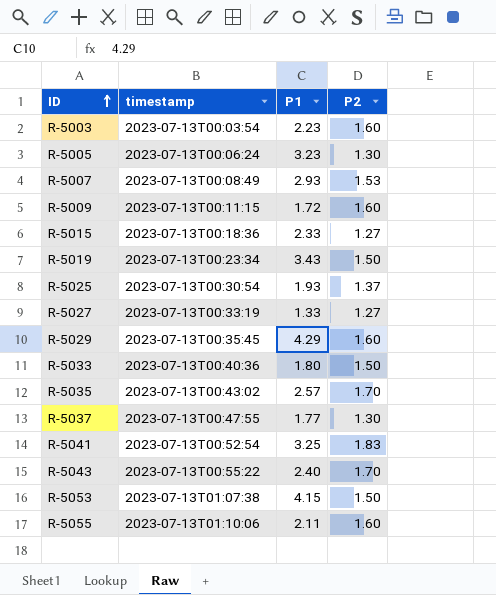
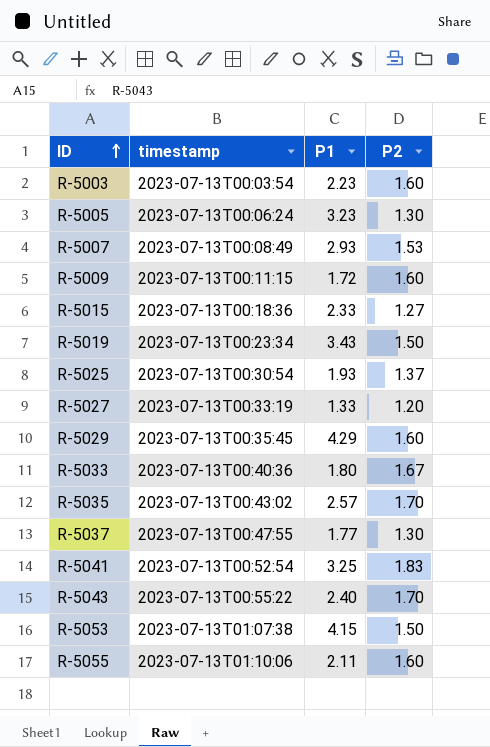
R-5027 | P2: 1.27 -> 1.20
R-5033 | P2: 1.50 -> 1.67

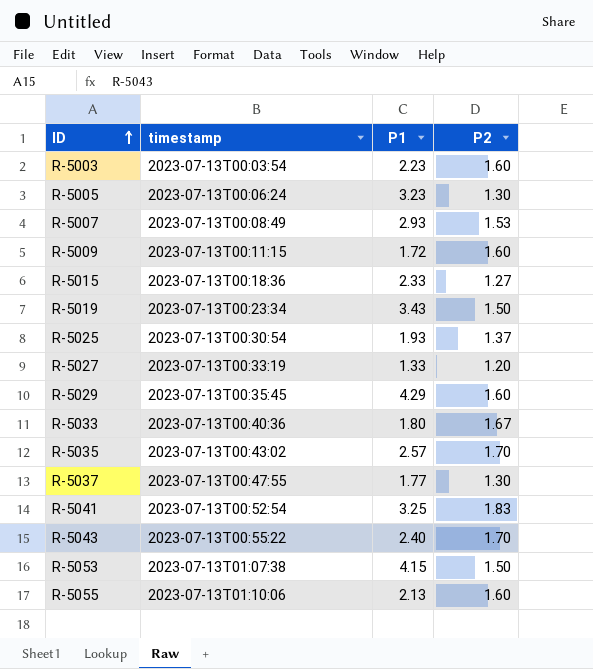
R-5055 | P1: 2.11 -> 2.13

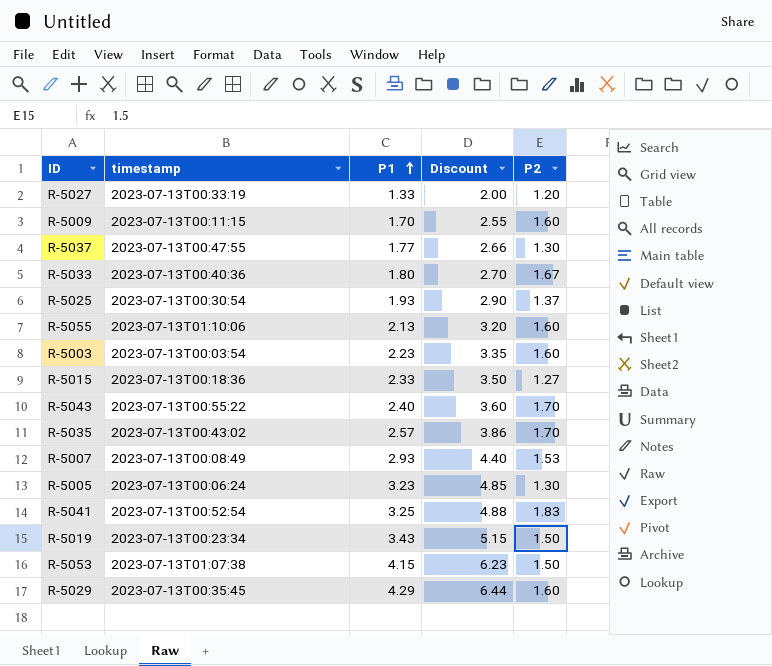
row order: ID ascending -> P1 ascending
column Discount | formula: none -> [P1] * 1.5
R-5009 | P1: 1.72 -> 1.70

